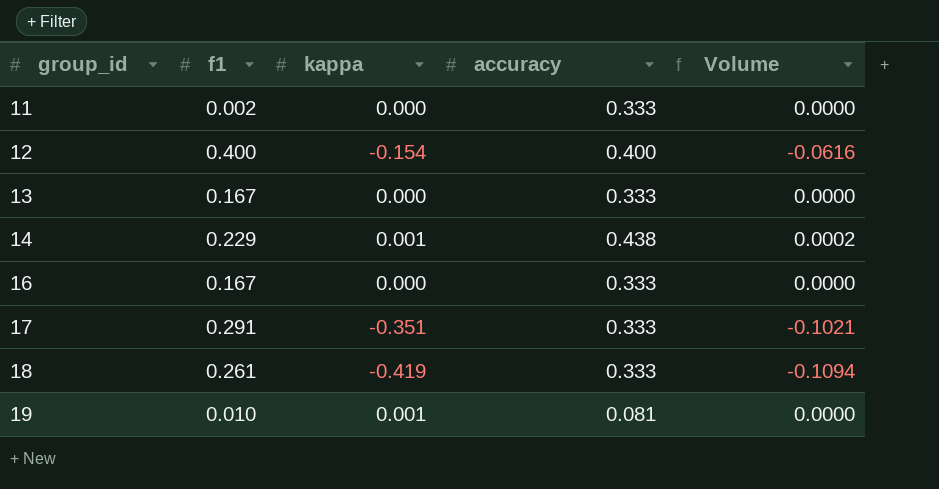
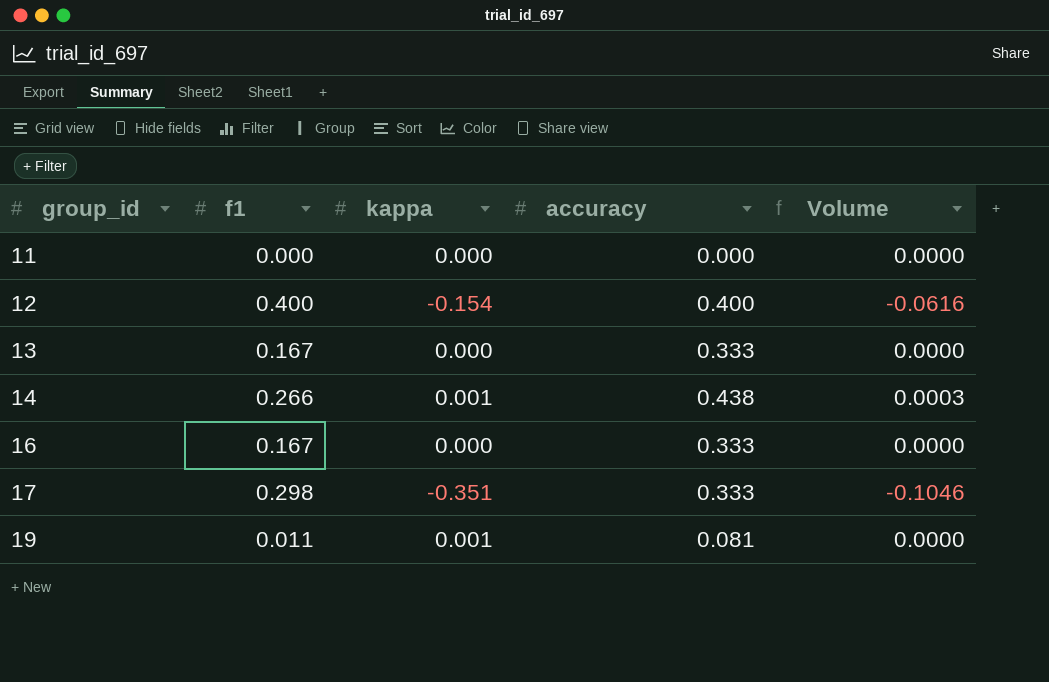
row 18: 0.261 | -0.419 | 0.333 | -0.1094 -> none
11 | f1: 0.002 -> 0.000
11 | accuracy: 0.333 -> 0.000
14 | f1: 0.229 -> 0.266
14 | Volume: 0.0002 -> 0.0003
17 | f1: 0.291 -> 0.298
17 | Volume: -0.1021 -> -0.1046
19 | f1: 0.010 -> 0.011

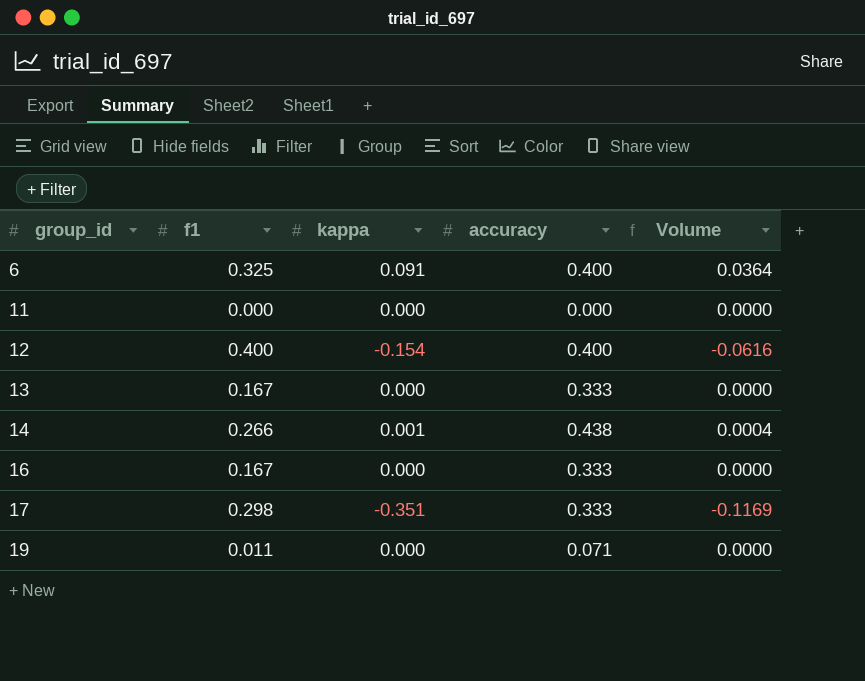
column Volume | formula: [f1] * [kappa] -> [kappa] * [accuracy]
row 6: none -> 0.325 | 0.091 | 0.400 | 0.0364
19 | kappa: 0.001 -> 0.000
19 | accuracy: 0.081 -> 0.071

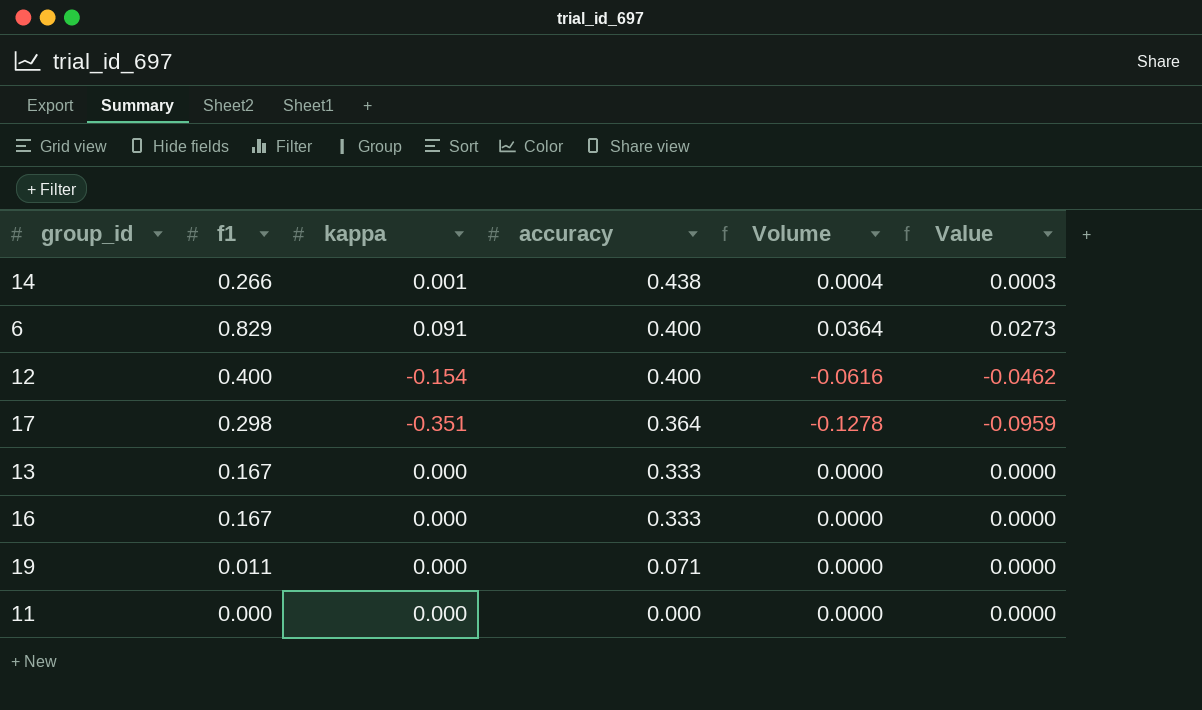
row order: group_id ascending -> accuracy descending
column Value | formula: none -> [Volume] * 0.75
6 | f1: 0.325 -> 0.829
17 | accuracy: 0.333 -> 0.364
17 | Volume: -0.1169 -> -0.1278

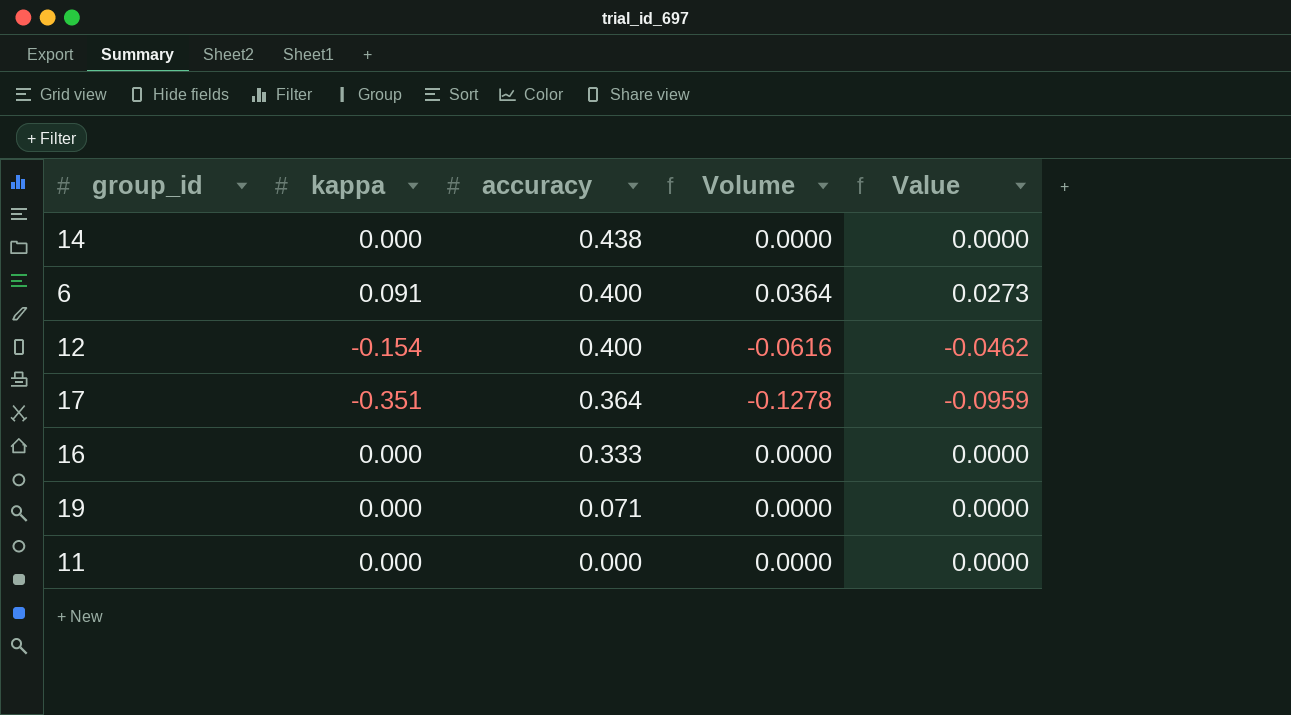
column f1 | position: 2 -> none
row 13: 0.167 | 0.000 | 0.333 | 0.0000 | 0.0000 -> none
14 | kappa: 0.001 -> 0.000
14 | Volume: 0.0004 -> 0.0000
14 | Value: 0.0003 -> 0.0000

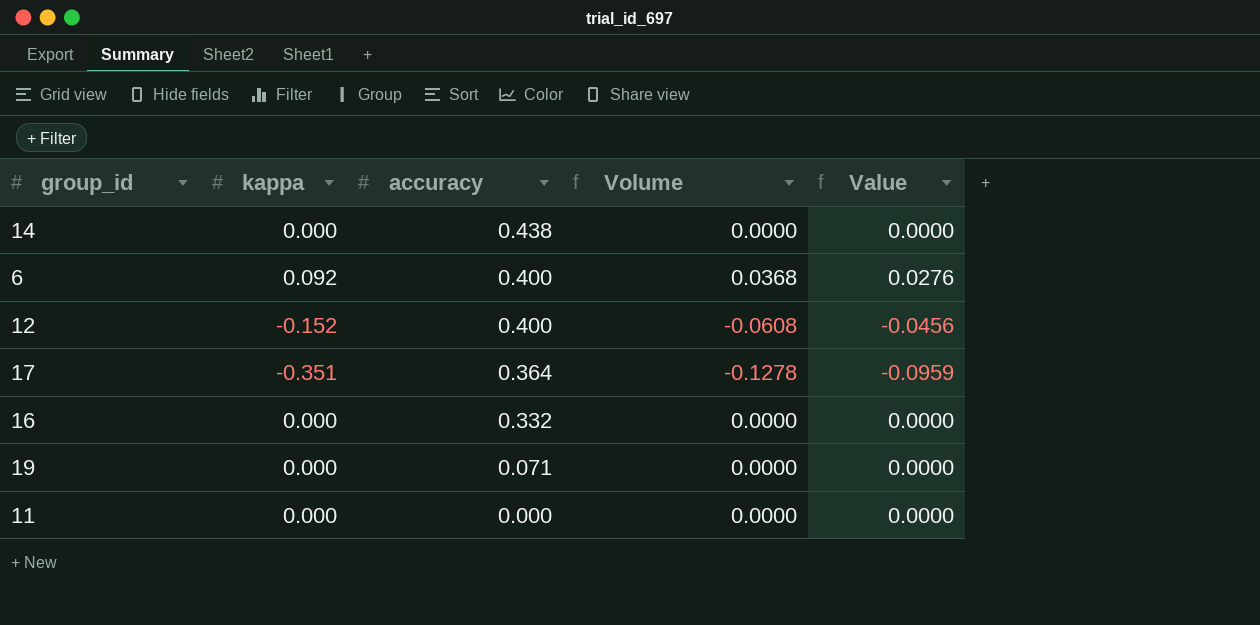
6 | kappa: 0.091 -> 0.092
6 | Volume: 0.0364 -> 0.0368
6 | Value: 0.0273 -> 0.0276
12 | kappa: -0.154 -> -0.152
12 | Volume: -0.0616 -> -0.0608
12 | Value: -0.0462 -> -0.0456
16 | accuracy: 0.333 -> 0.332

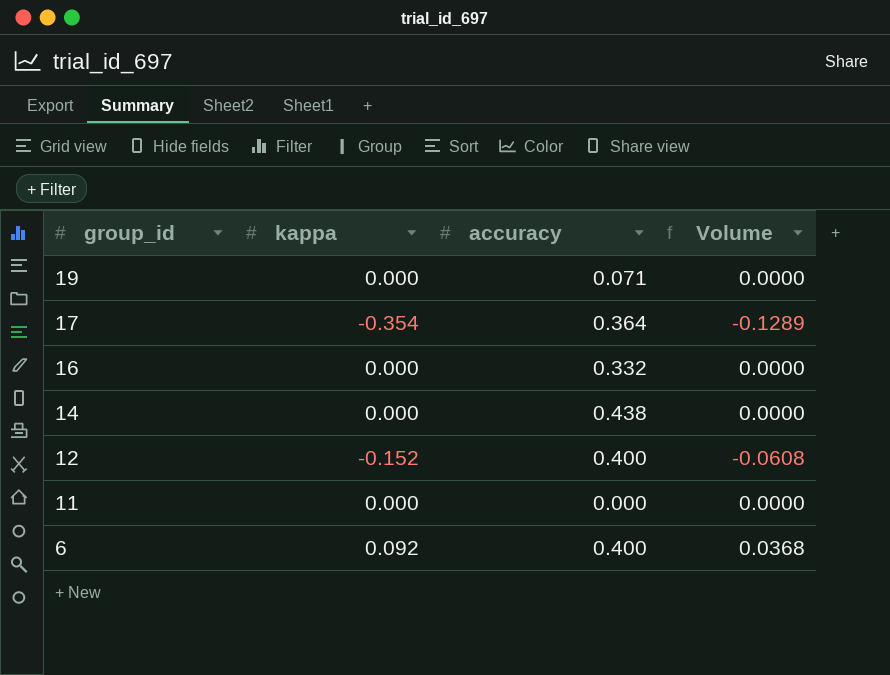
row order: accuracy descending -> group_id descending
column Value | formula: [Volume] * 0.75 -> none
17 | kappa: -0.351 -> -0.354
17 | Volume: -0.1278 -> -0.1289

